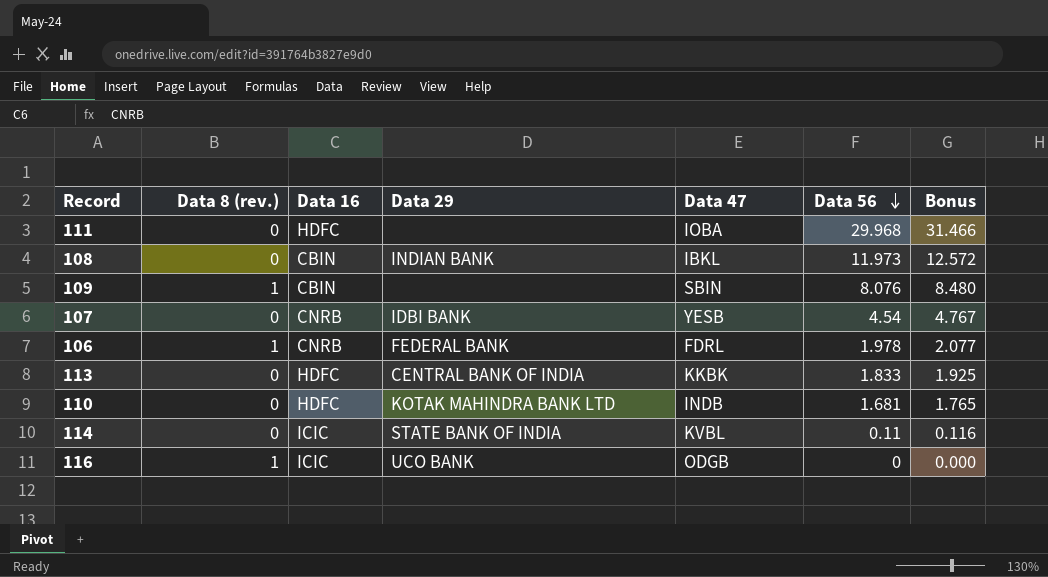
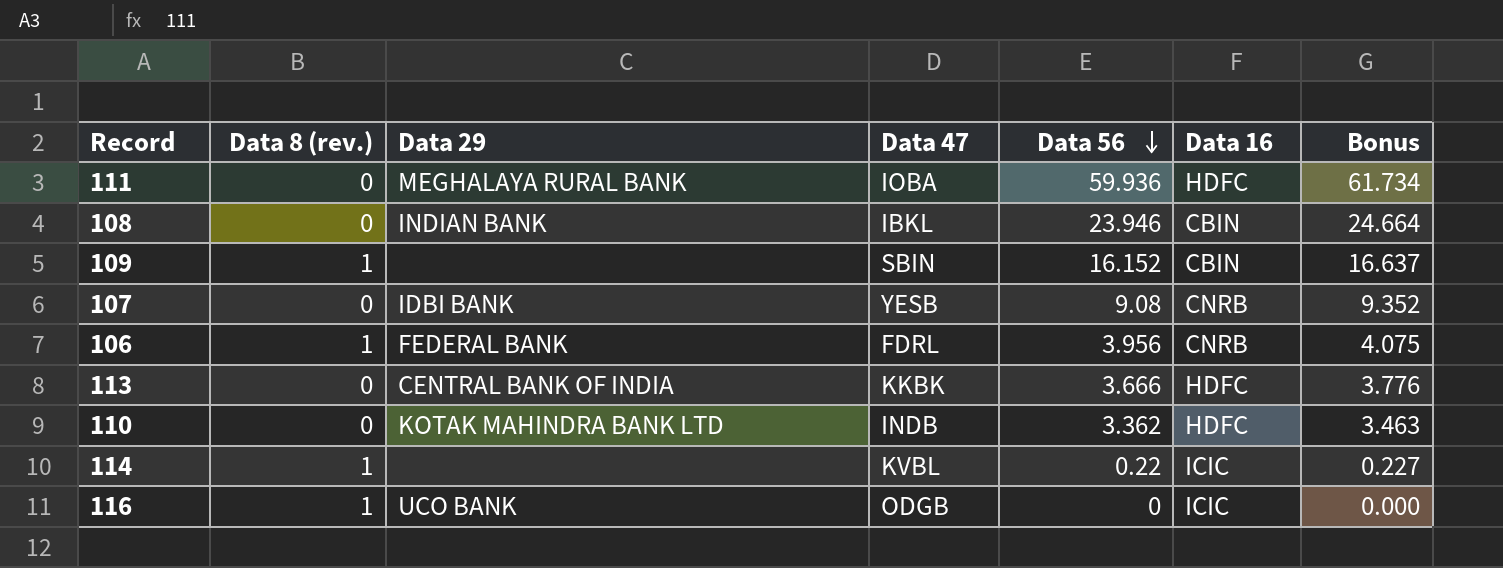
column Data 16 | position: 3 -> 6
column Bonus | formula: [Data 56] * 1.05 -> [Data 56] * 1.03
111 | Data 29: none -> MEGHALAYA RURAL BANK
111 | Data 56: 29.968 -> 59.936
108 | Data 56: 11.973 -> 23.946
109 | Data 56: 8.076 -> 16.152
107 | Data 56: 4.54 -> 9.08
106 | Data 56: 1.978 -> 3.956
113 | Data 56: 1.833 -> 3.666
110 | Data 56: 1.681 -> 3.362
114 | Data 8 (rev.): 0 -> 1
114 | Data 29: STATE BANK OF INDIA -> none
114 | Data 56: 0.11 -> 0.22

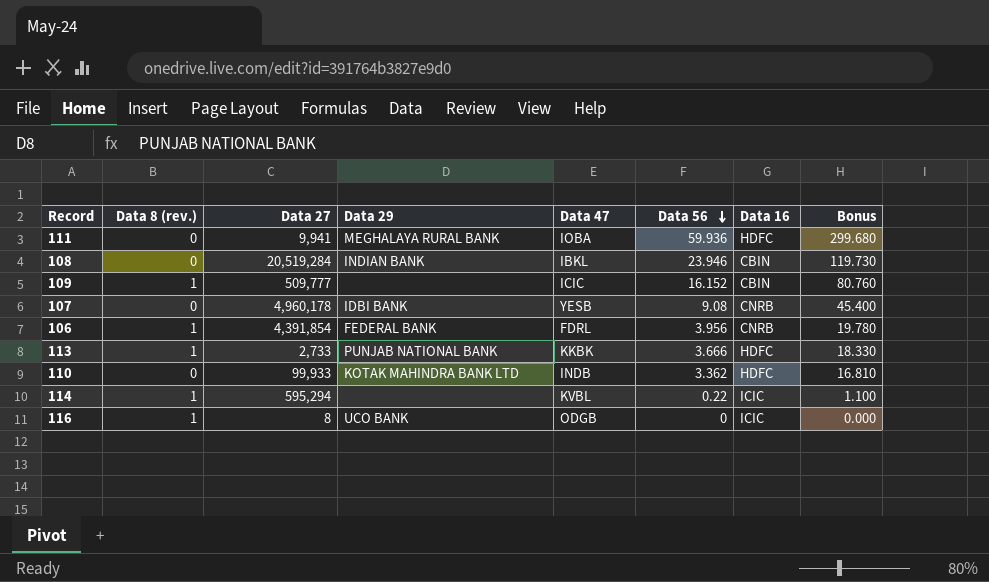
column Data 27 | position: none -> 3
column Bonus | formula: [Data 56] * 1.03 -> [Data 56] * 5
109 | Data 47: SBIN -> ICIC
113 | Data 8 (rev.): 0 -> 1
113 | Data 29: CENTRAL BANK OF INDIA -> PUNJAB NATIONAL BANK

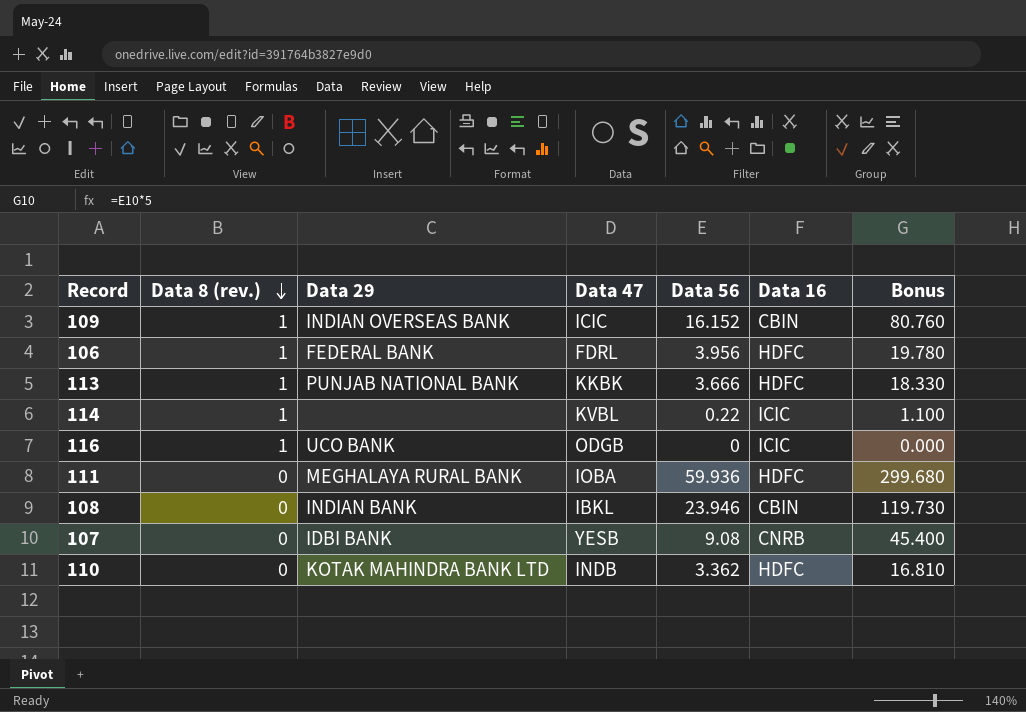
row order: Data 56 descending -> Data 8 (rev.) descending
column Data 27 | position: 3 -> none
109 | Data 29: none -> INDIAN OVERSEAS BANK
106 | Data 16: CNRB -> HDFC

